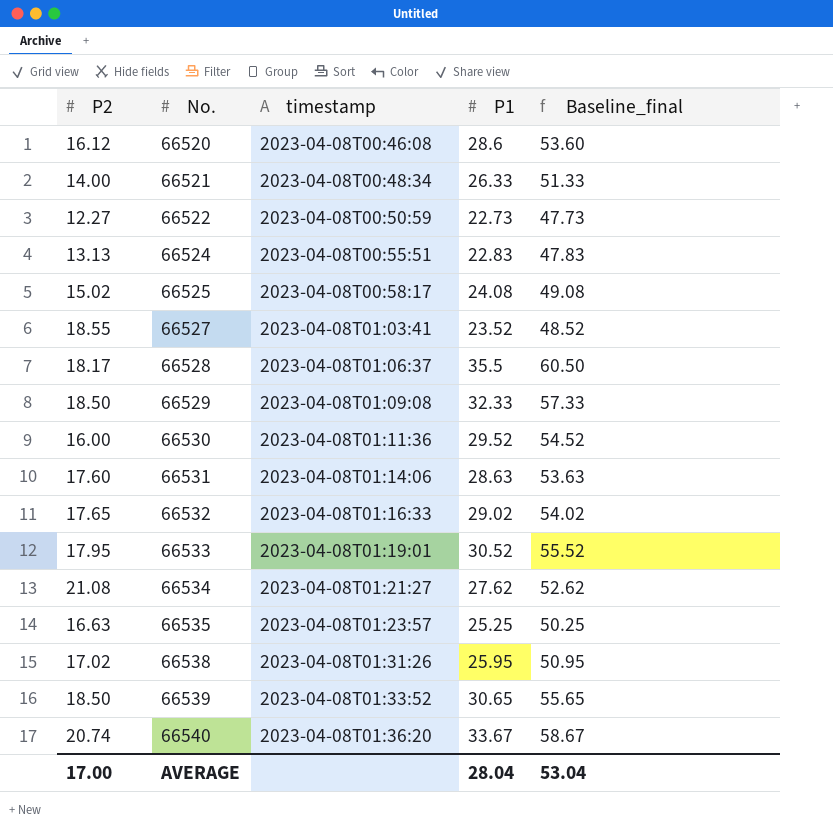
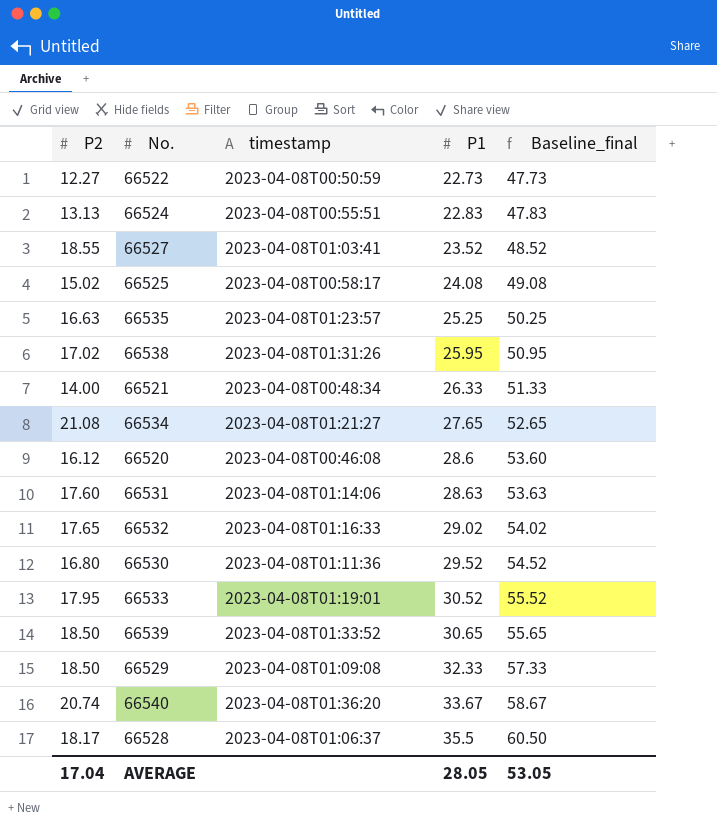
row order: No. ascending -> P1 ascending
66534 | P1: 27.62 -> 27.65
66534 | Baseline_final: 52.62 -> 52.65
66530 | P2: 16.00 -> 16.80
AVERAGE | P2: 17.00 -> 17.04
AVERAGE | P1: 28.04 -> 28.05
AVERAGE | Baseline_final: 53.04 -> 53.05

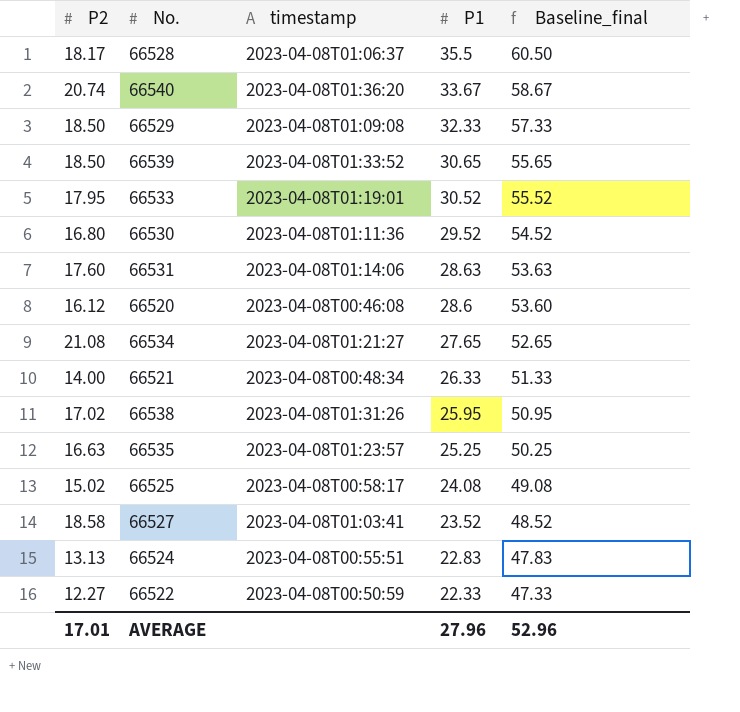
row order: P1 ascending -> P1 descending
row 66532: 17.65 | 2023-04-08T01:16:33 | 29.02 | 54.02 -> none
66527 | P2: 18.55 -> 18.58
66522 | P1: 22.73 -> 22.33
66522 | Baseline_final: 47.73 -> 47.33
AVERAGE | P2: 17.04 -> 17.01
AVERAGE | P1: 28.05 -> 27.96
AVERAGE | Baseline_final: 53.05 -> 52.96

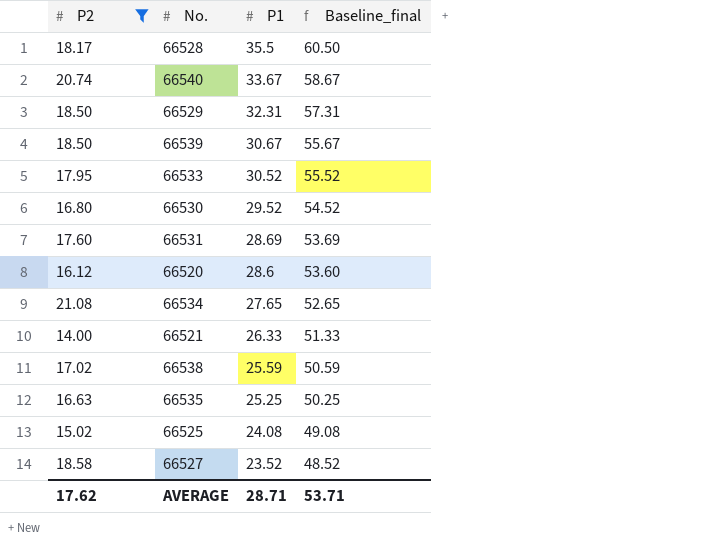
filter: none -> P2 >= 14.00
column timestamp | position: 3 -> none
66529 | P1: 32.33 -> 32.31
66529 | Baseline_final: 57.33 -> 57.31
66539 | P1: 30.65 -> 30.67
66539 | Baseline_final: 55.65 -> 55.67
66531 | P1: 28.63 -> 28.69
66531 | Baseline_final: 53.63 -> 53.69
66538 | P1: 25.95 -> 25.59
66538 | Baseline_final: 50.95 -> 50.59
AVERAGE | P2: 17.01 -> 17.62
AVERAGE | P1: 27.96 -> 28.71
AVERAGE | Baseline_final: 52.96 -> 53.71

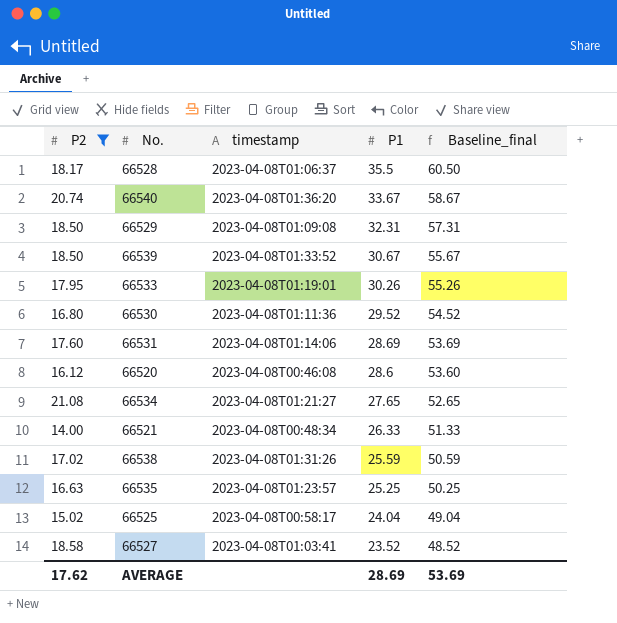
column timestamp | position: none -> 3
66533 | P1: 30.52 -> 30.26
66533 | Baseline_final: 55.52 -> 55.26
66525 | P1: 24.08 -> 24.04
66525 | Baseline_final: 49.08 -> 49.04
AVERAGE | P1: 28.71 -> 28.69
AVERAGE | Baseline_final: 53.71 -> 53.69

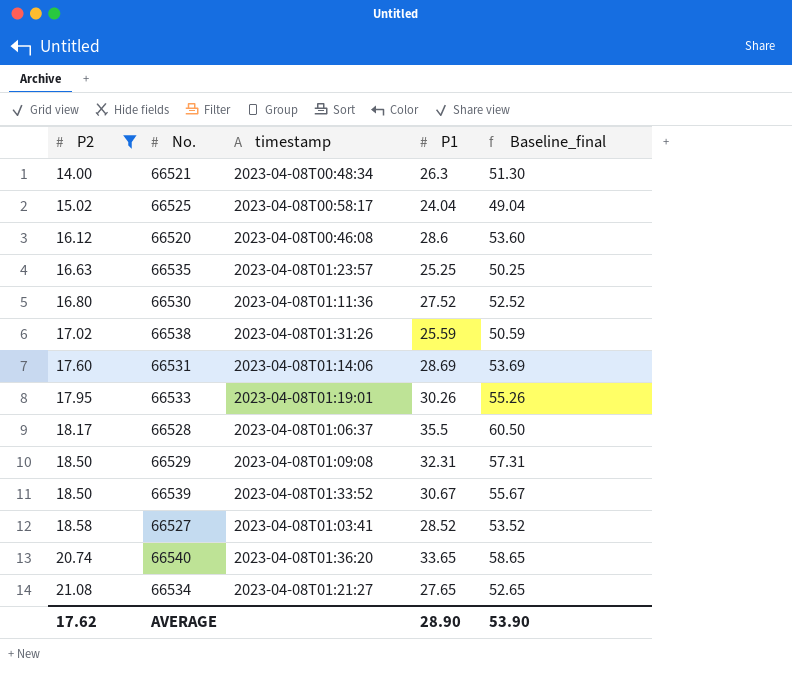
row order: P1 descending -> P2 ascending
66521 | P1: 26.33 -> 26.3
66521 | Baseline_final: 51.33 -> 51.30
66530 | P1: 29.52 -> 27.52
66530 | Baseline_final: 54.52 -> 52.52
66527 | P1: 23.52 -> 28.52
66527 | Baseline_final: 48.52 -> 53.52
66540 | P1: 33.67 -> 33.65
66540 | Baseline_final: 58.67 -> 58.65
AVERAGE | P1: 28.69 -> 28.90
AVERAGE | Baseline_final: 53.69 -> 53.90

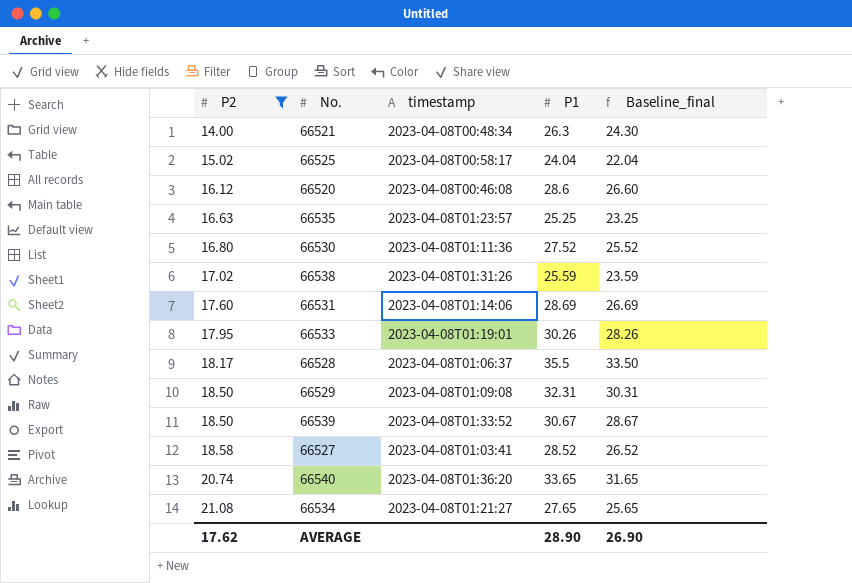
column Baseline_final | formula: [P1] + 25 -> [P1] - 2
AVERAGE | Baseline_final: 53.90 -> 26.90

